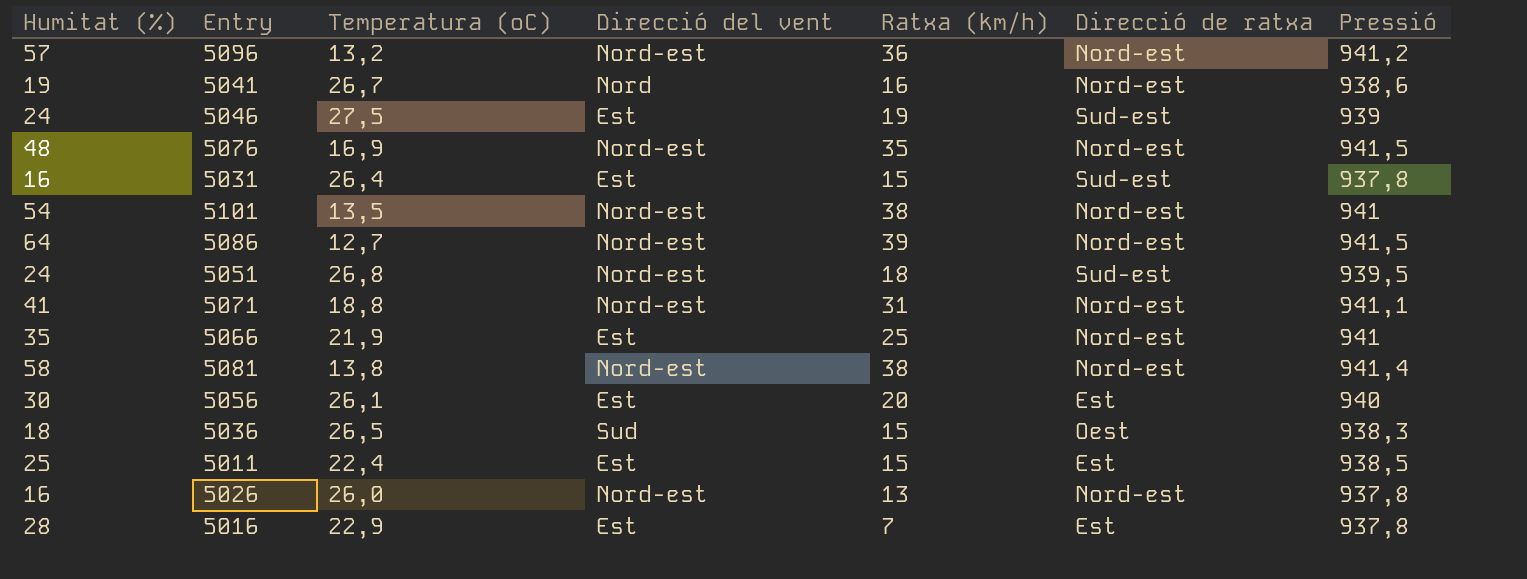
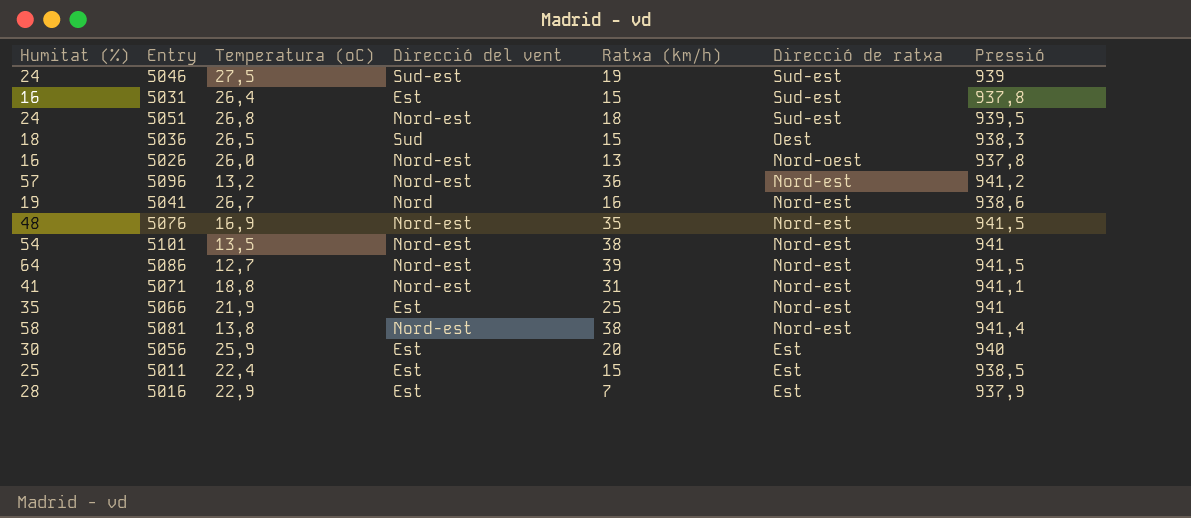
row order: none -> Direcció de ratxa descending
5046 | Direcció del vent: Est -> Sud-est
5026 | Direcció de ratxa: Nord-est -> Nord-oest
5056 | Temperatura (ºC): 26,1 -> 25,9
5016 | Pressió: 937,8 -> 937,9

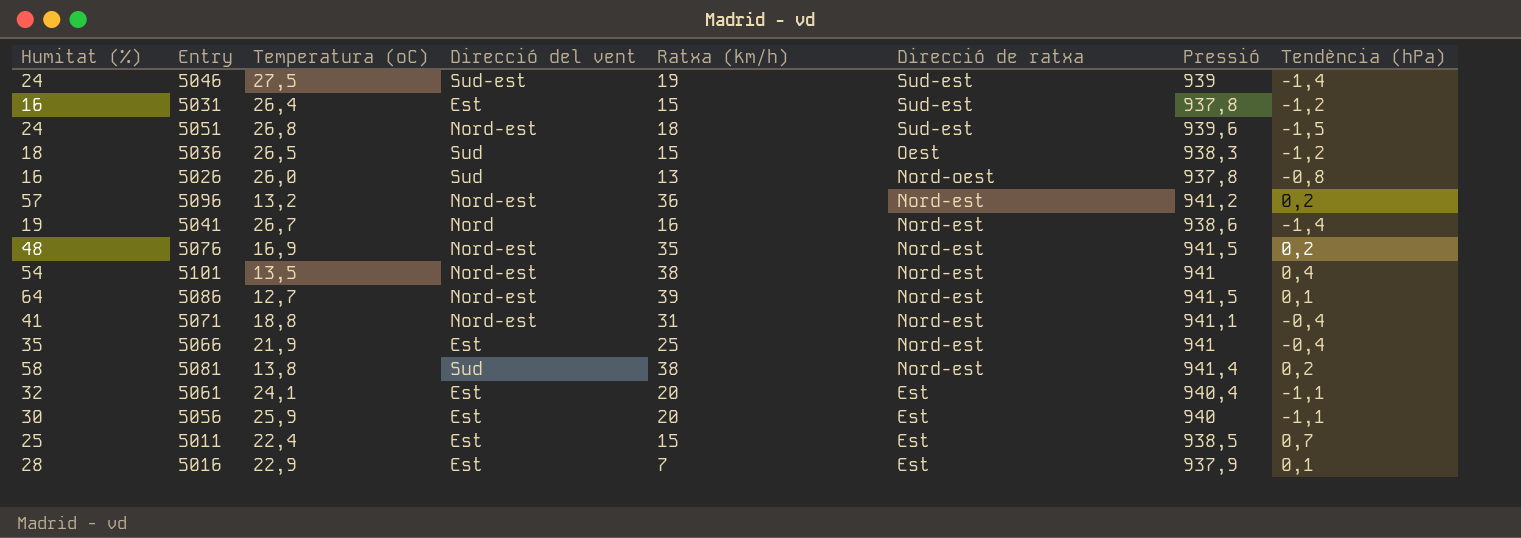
column Tendència (hPa) | position: none -> 8
5051 | Pressió: 939,5 -> 939,6
5026 | Direcció del vent: Nord-est -> Sud
5081 | Direcció del vent: Nord-est -> Sud
row 5061: none -> 32 | 24,1 | Est | 20 | Est | 940,4 | -1,1

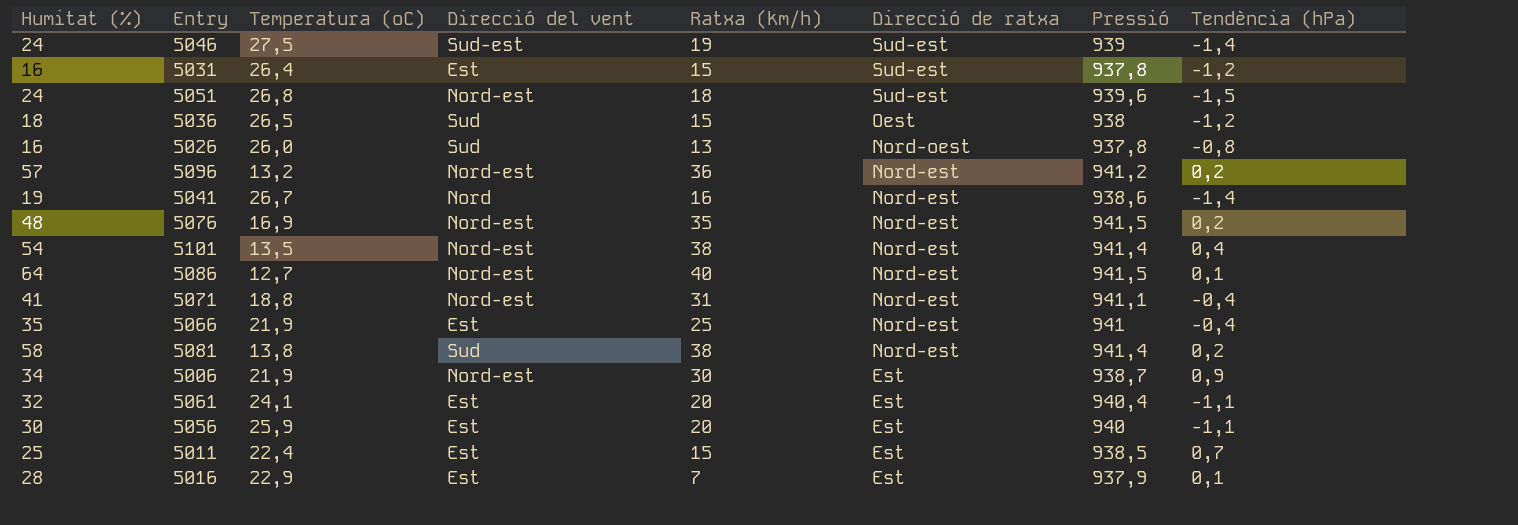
5036 | Pressió: 938,3 -> 938
5101 | Pressió: 941 -> 941,4
5086 | Ratxa (km/h): 39 -> 40
row 5006: none -> 34 | 21,9 | Nord-est | 30 | Est | 938,7 | 0,9

